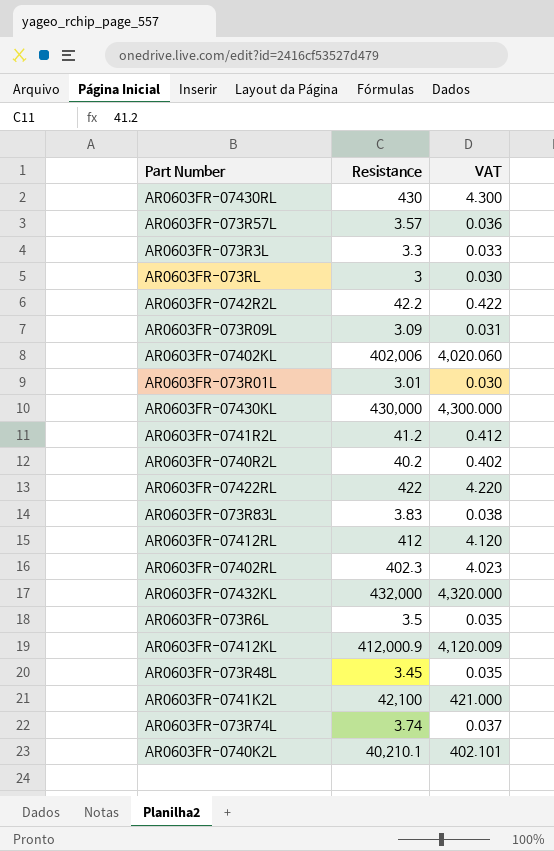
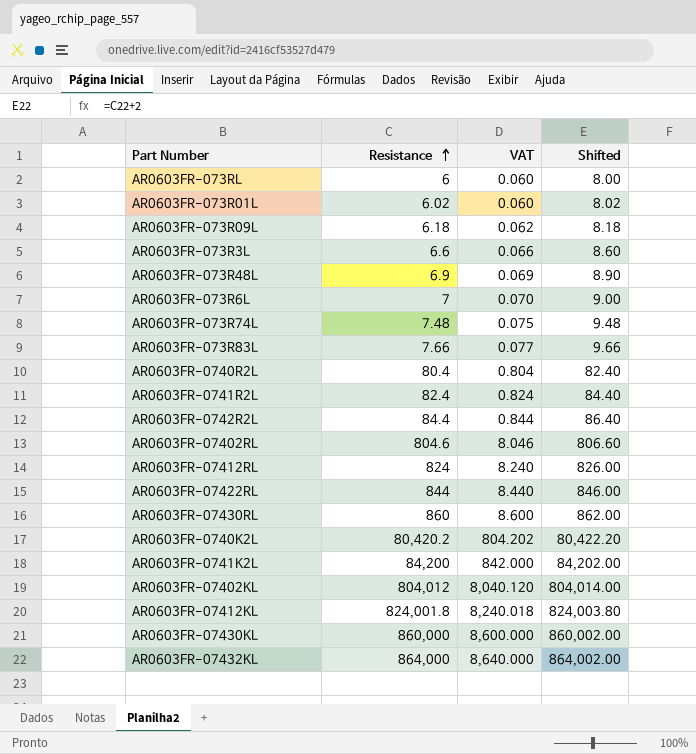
row order: none -> Resistance ascending
column Shifted | formula: none -> [Resistance] + 2
row AR0603FR-073R57L: 3.57 | 0.036 -> none
AR0603FR-073RL | Resistance: 3 -> 6
AR0603FR-073RL | VAT: 0.030 -> 0.060
AR0603FR-073R01L | Resistance: 3.01 -> 6.02
AR0603FR-073R01L | VAT: 0.030 -> 0.060
AR0603FR-073R09L | Resistance: 3.09 -> 6.18
AR0603FR-073R09L | VAT: 0.031 -> 0.062
AR0603FR-073R3L | Resistance: 3.3 -> 6.6
AR0603FR-073R3L | VAT: 0.033 -> 0.066
AR0603FR-073R48L | Resistance: 3.45 -> 6.9
AR0603FR-073R48L | VAT: 0.035 -> 0.069
AR0603FR-073R6L | Resistance: 3.5 -> 7
AR0603FR-073R6L | VAT: 0.035 -> 0.070
AR0603FR-073R74L | Resistance: 3.74 -> 7.48
AR0603FR-073R74L | VAT: 0.037 -> 0.075
AR0603FR-073R83L | Resistance: 3.83 -> 7.66
AR0603FR-073R83L | VAT: 0.038 -> 0.077
AR0603FR-0740R2L | Resistance: 40.2 -> 80.4
AR0603FR-0740R2L | VAT: 0.402 -> 0.804
AR0603FR-0741R2L | Resistance: 41.2 -> 82.4
AR0603FR-0741R2L | VAT: 0.412 -> 0.824
AR0603FR-0742R2L | Resistance: 42.2 -> 84.4
AR0603FR-0742R2L | VAT: 0.422 -> 0.844
AR0603FR-07402RL | Resistance: 402.3 -> 804.6
AR0603FR-07402RL | VAT: 4.023 -> 8.046
AR0603FR-07412RL | Resistance: 412 -> 824
AR0603FR-07412RL | VAT: 4.120 -> 8.240
AR0603FR-07422RL | Resistance: 422 -> 844
AR0603FR-07422RL | VAT: 4.220 -> 8.440
AR0603FR-07430RL | Resistance: 430 -> 860
AR0603FR-07430RL | VAT: 4.300 -> 8.600
AR0603FR-0740K2L | Resistance: 40,210.1 -> 80,420.2
AR0603FR-0740K2L | VAT: 402.101 -> 804.202
AR0603FR-0741K2L | Resistance: 42,100 -> 84,200
AR0603FR-0741K2L | VAT: 421.000 -> 842.000
AR0603FR-07402KL | Resistance: 402,006 -> 804,012
AR0603FR-07402KL | VAT: 4,020.060 -> 8,040.120
AR0603FR-07412KL | Resistance: 412,000.9 -> 824,001.8
AR0603FR-07412KL | VAT: 4,120.009 -> 8,240.018
AR0603FR-07430KL | Resistance: 430,000 -> 860,000
AR0603FR-07430KL | VAT: 4,300.000 -> 8,600.000
AR0603FR-07432KL | Resistance: 432,000 -> 864,000
AR0603FR-07432KL | VAT: 4,320.000 -> 8,640.000

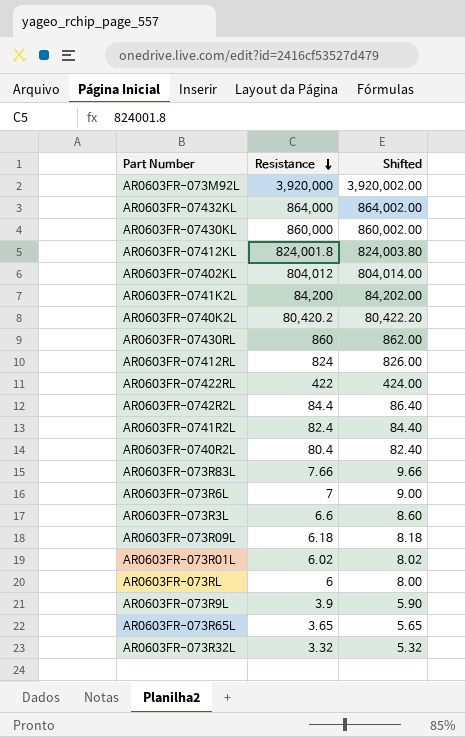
row order: Resistance ascending -> Resistance descending
column VAT | formula: [Resistance] * 0.01 -> none
row AR0603FR-073R48L: 6.9 | 0.069 | 8.90 -> none
row AR0603FR-073R74L: 7.48 | 0.075 | 9.48 -> none
row AR0603FR-07402RL: 804.6 | 8.046 | 806.60 -> none
row AR0603FR-073M92L: none -> 3,920,000 | 3,920,002.00
AR0603FR-07422RL | Resistance: 844 -> 422
AR0603FR-07422RL | Shifted: 846.00 -> 424.00
row AR0603FR-073R9L: none -> 3.9 | 5.90
row AR0603FR-073R65L: none -> 3.65 | 5.65
row AR0603FR-073R32L: none -> 3.32 | 5.32

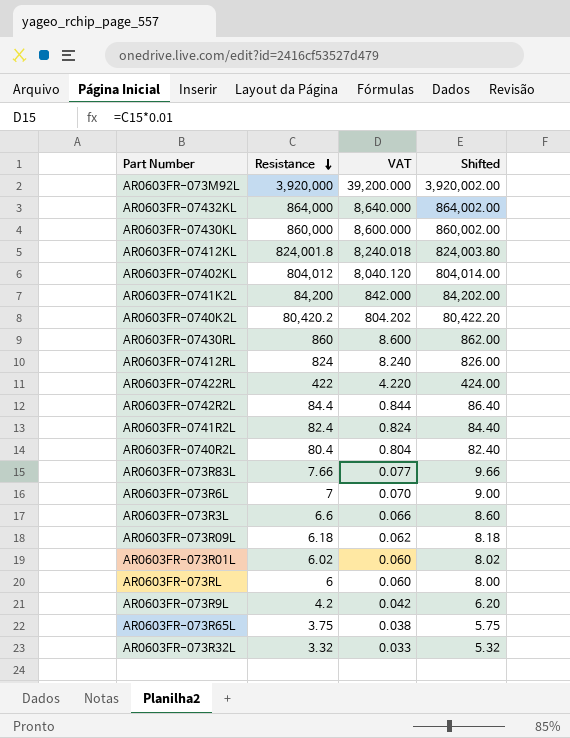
column VAT | formula: none -> [Resistance] * 0.01
AR0603FR-073R9L | Resistance: 3.9 -> 4.2
AR0603FR-073R9L | Shifted: 5.90 -> 6.20
AR0603FR-073R65L | Resistance: 3.65 -> 3.75
AR0603FR-073R65L | Shifted: 5.65 -> 5.75

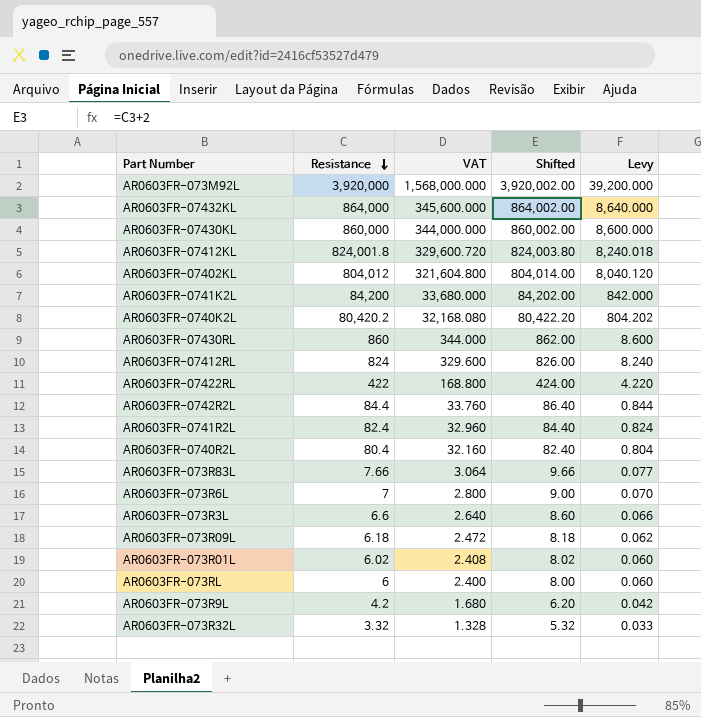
column VAT | formula: [Resistance] * 0.01 -> [Resistance] * 0.4
column Levy | formula: none -> [Resistance] * 0.01
row AR0603FR-073R65L: 3.75 | 0.038 | 5.75 -> none

